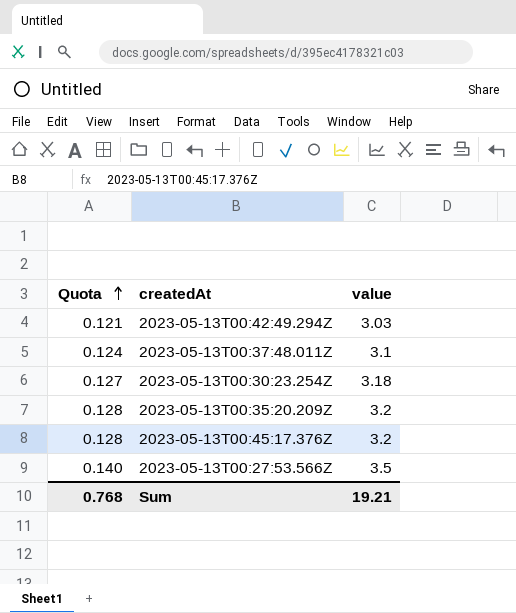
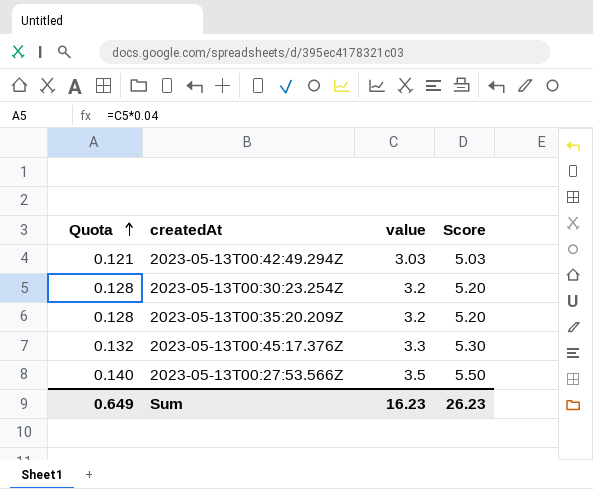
column Score | formula: none -> [value] + 2
row 2023-05-13T00:37:48.011Z: 0.124 | 3.1 -> none
2023-05-13T00:30:23.254Z | Quota: 0.127 -> 0.128
2023-05-13T00:30:23.254Z | value: 3.18 -> 3.2
2023-05-13T00:45:17.376Z | Quota: 0.128 -> 0.132
2023-05-13T00:45:17.376Z | value: 3.2 -> 3.3
Sum | Quota: 0.768 -> 0.649
Sum | value: 19.21 -> 16.23

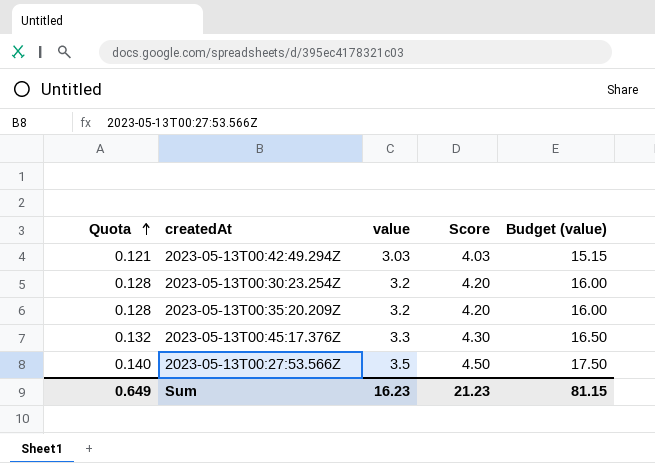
column Score | formula: [value] + 2 -> [value] + 1
column Budget (value) | formula: none -> [value] * 5
Sum | Score: 26.23 -> 21.23

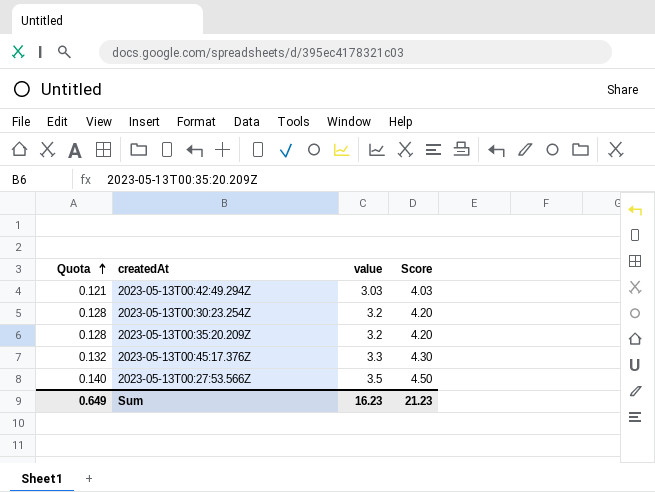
column Budget (value) | formula: [value] * 5 -> none

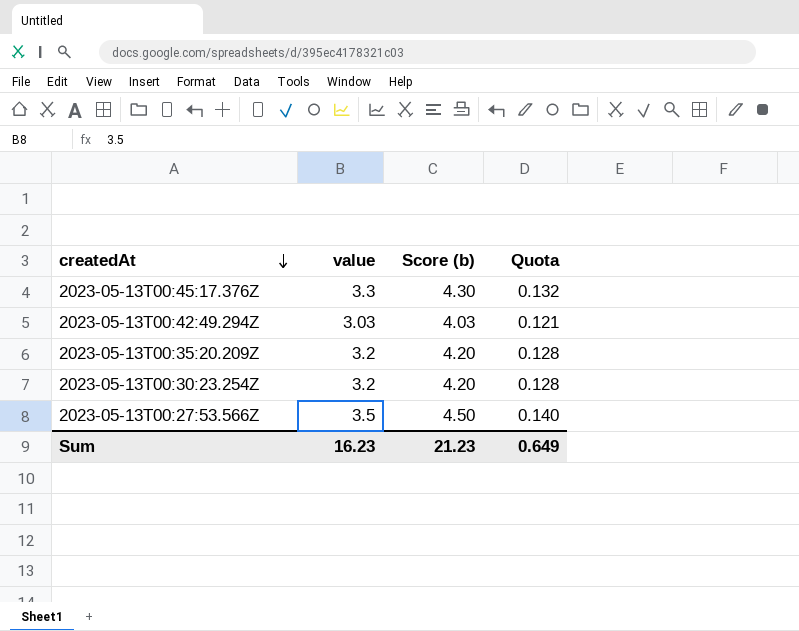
row order: Quota ascending -> createdAt descending
column name: Score -> Score (b)
column Quota | position: 1 -> 4

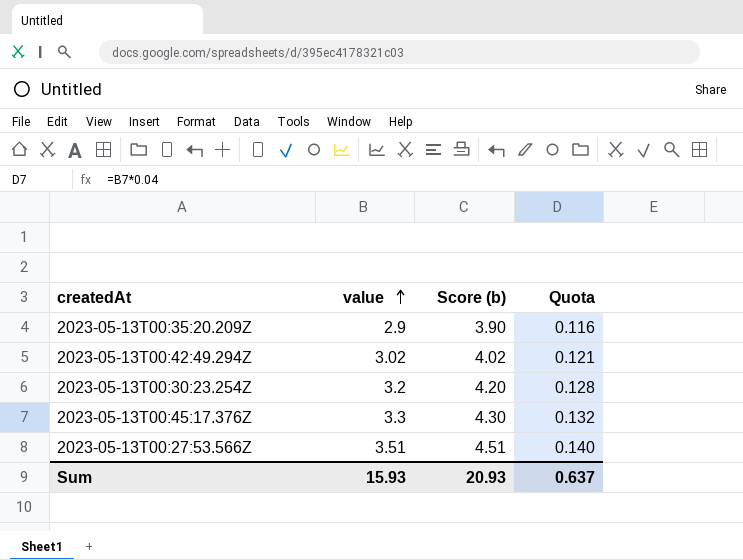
row order: createdAt descending -> value ascending
2023-05-13T00:35:20.209Z | value: 3.2 -> 2.9
2023-05-13T00:35:20.209Z | Score (b): 4.20 -> 3.90
2023-05-13T00:35:20.209Z | Quota: 0.128 -> 0.116
2023-05-13T00:42:49.294Z | value: 3.03 -> 3.02
2023-05-13T00:42:49.294Z | Score (b): 4.03 -> 4.02
2023-05-13T00:27:53.566Z | value: 3.5 -> 3.51
2023-05-13T00:27:53.566Z | Score (b): 4.50 -> 4.51
Sum | value: 16.23 -> 15.93
Sum | Score (b): 21.23 -> 20.93
Sum | Quota: 0.649 -> 0.637

